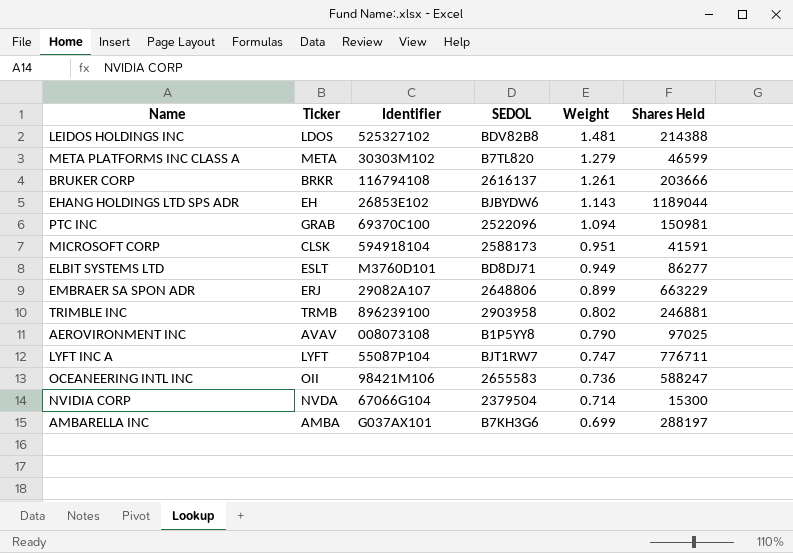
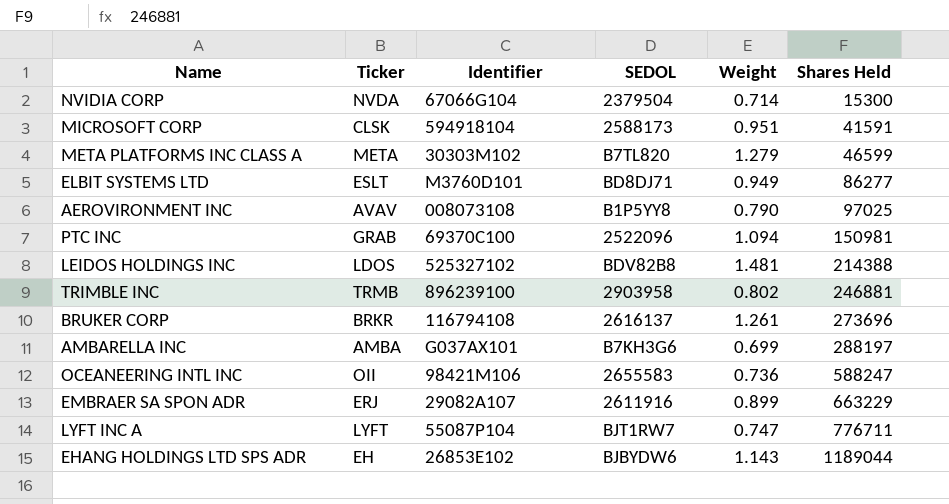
row order: Weight descending -> Shares Held ascending
BRUKER CORP | Shares Held: 203666 -> 273696
EMBRAER SA SPON ADR | SEDOL: 2648806 -> 2611916

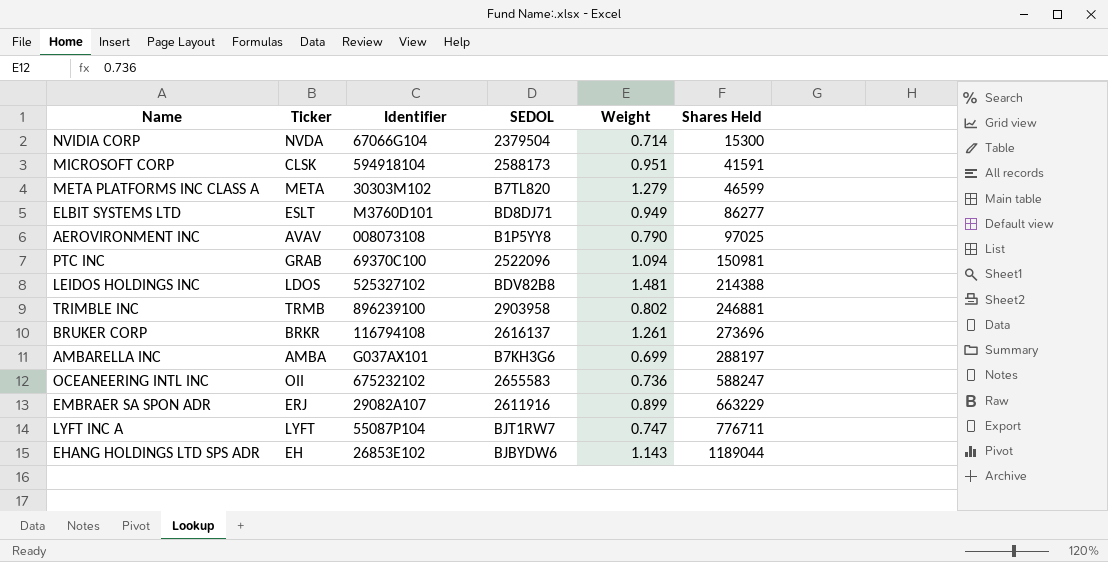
OCEANEERING INTL INC | Identifier: 98421M106 -> 675232102

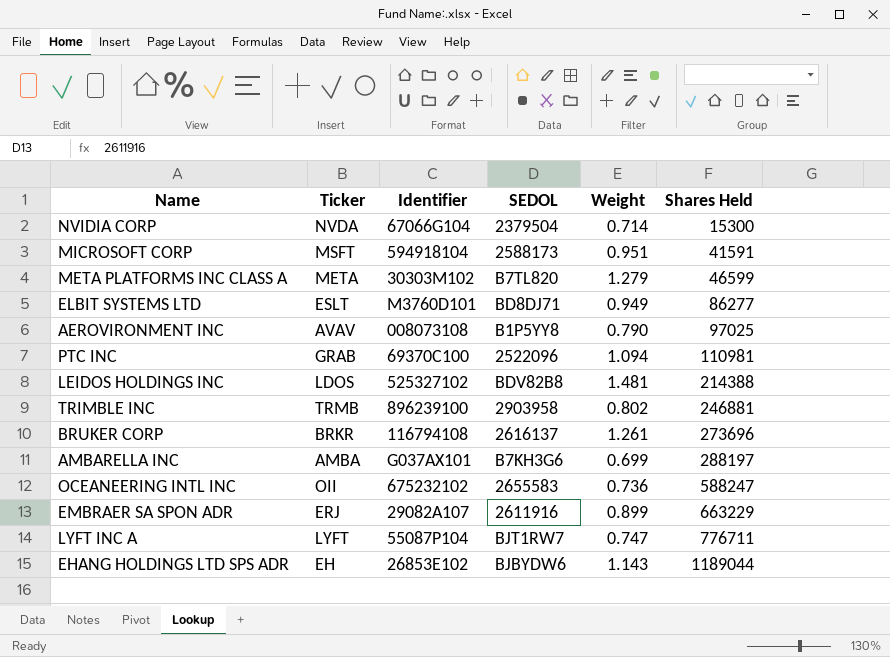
MICROSOFT CORP | Ticker: CLSK -> MSFT
PTC INC | Shares Held: 150981 -> 110981

